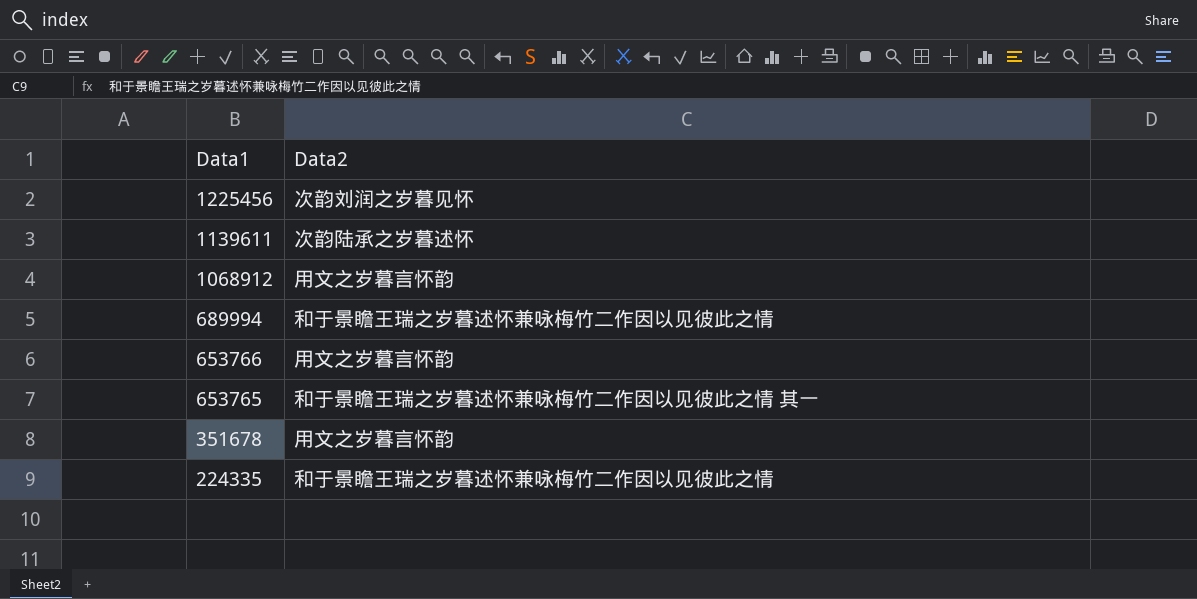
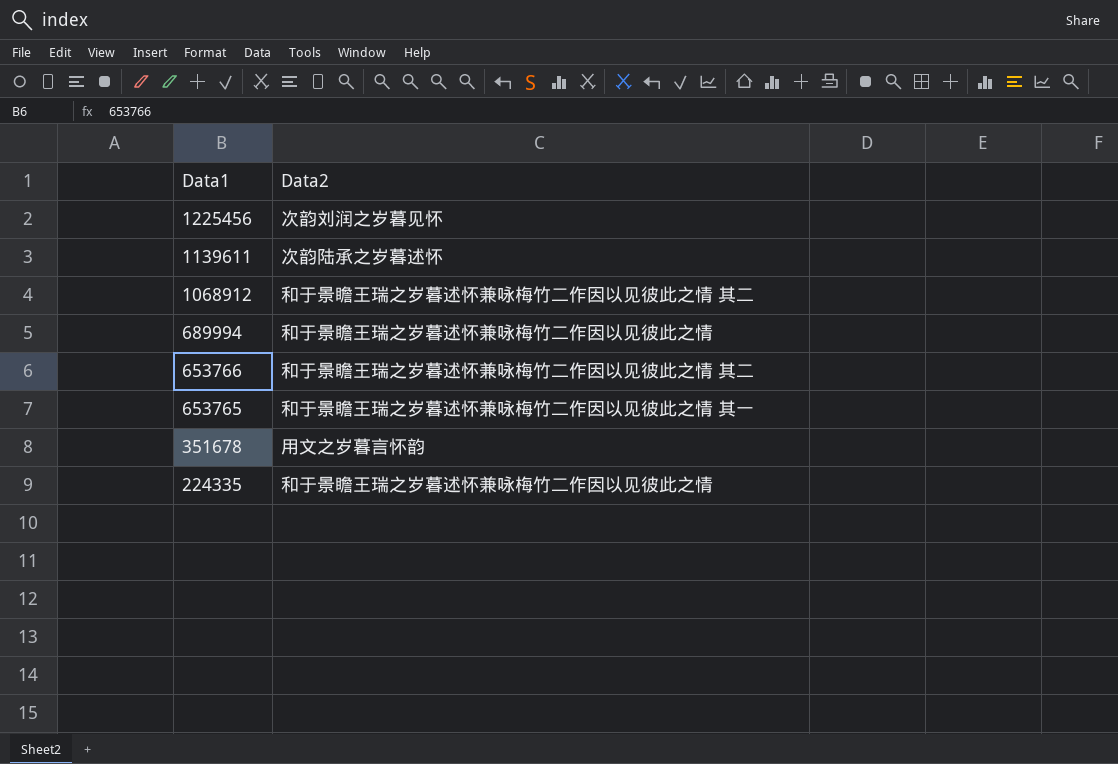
1068912 | Data2: 用文之岁暮言怀韵 -> 和于景瞻王瑞之岁暮述怀兼咏梅竹二作因以见彼此之情 其二
653766 | Data2: 用文之岁暮言怀韵 -> 和于景瞻王瑞之岁暮述怀兼咏梅竹二作因以见彼此之情 其二

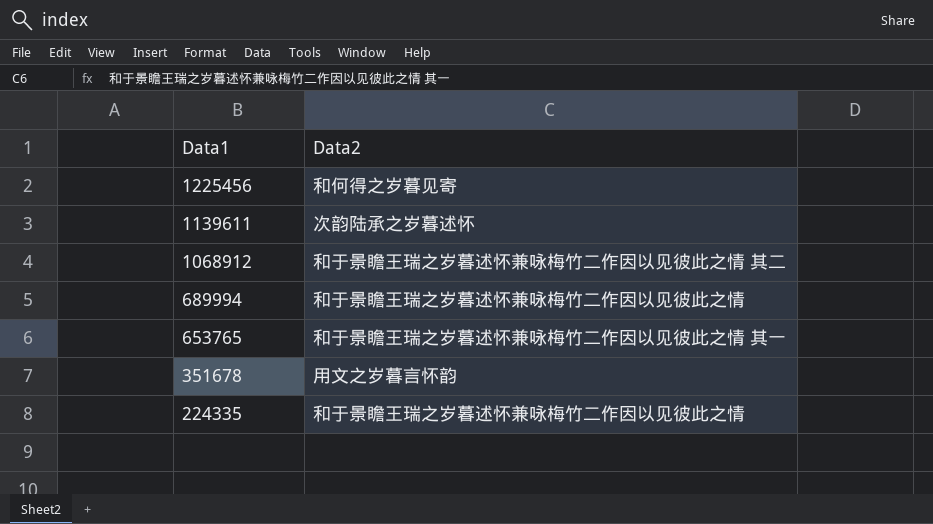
row 653766: 和于景瞻王瑞之岁暮述怀兼咏梅竹二作因以见彼此之情 其二 -> none
1225456 | Data2: 次韵刘润之岁暮见怀 -> 和何得之岁暮见寄

